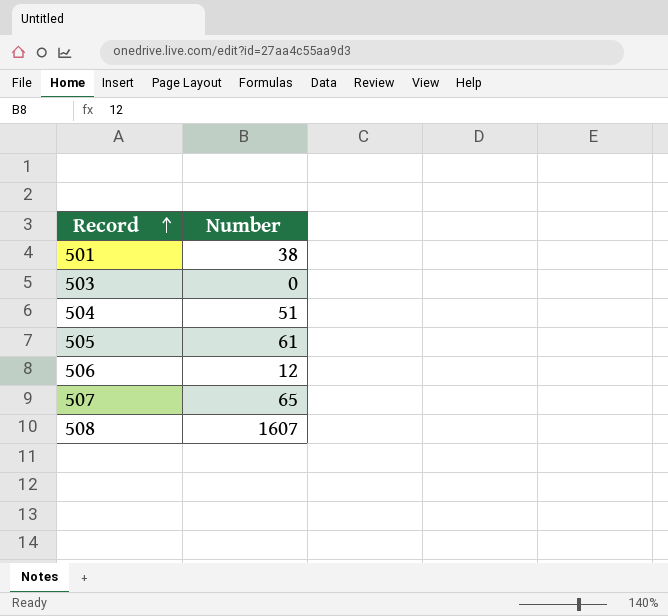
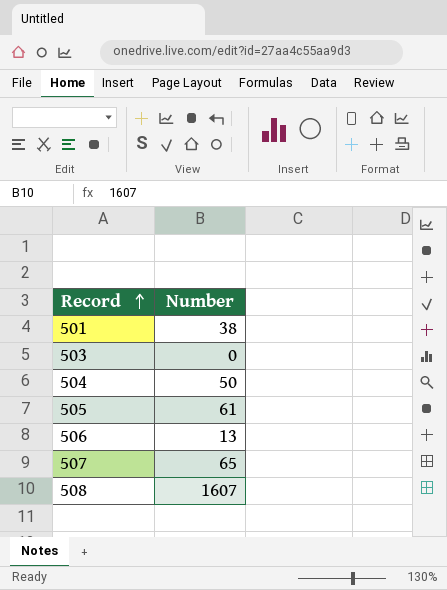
504 | Number: 51 -> 50
506 | Number: 12 -> 13

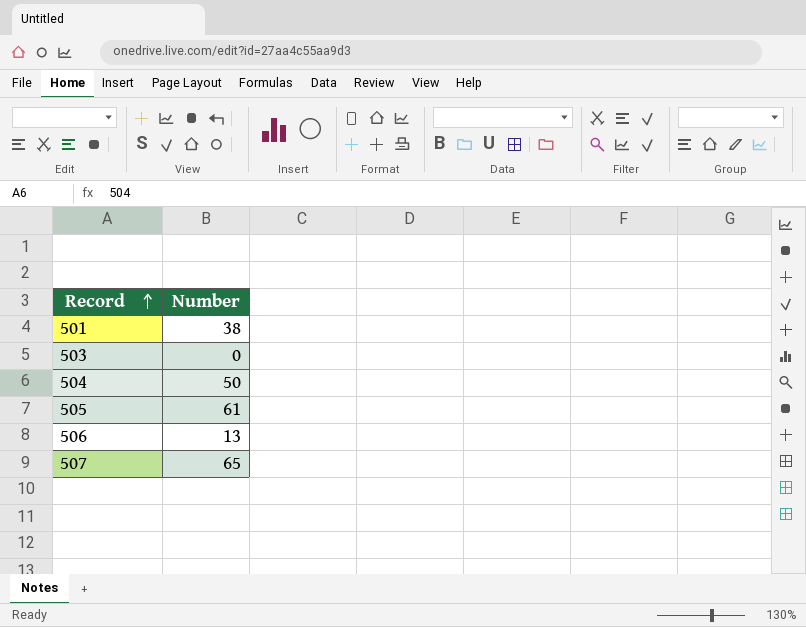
row 508: 1607 -> none

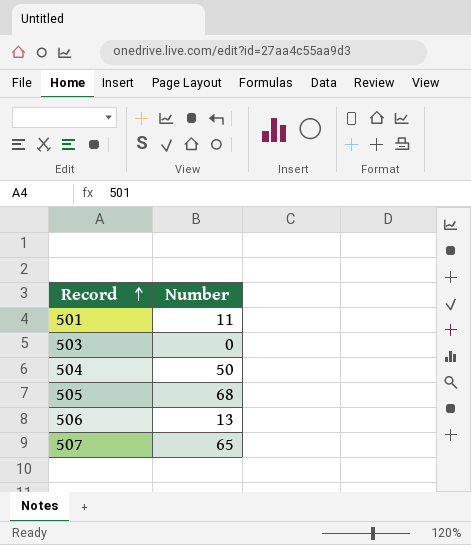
501 | Number: 38 -> 11
505 | Number: 61 -> 68

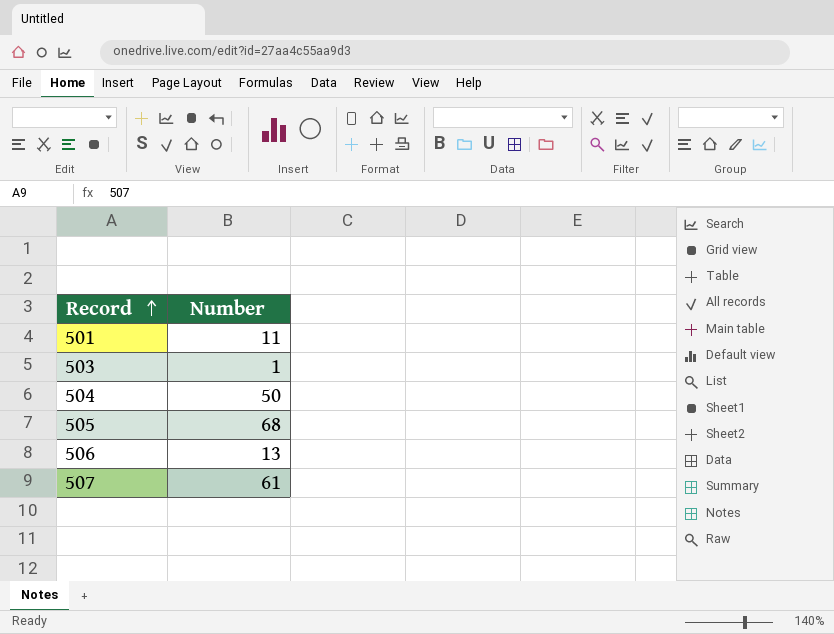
503 | Number: 0 -> 1
507 | Number: 65 -> 61

